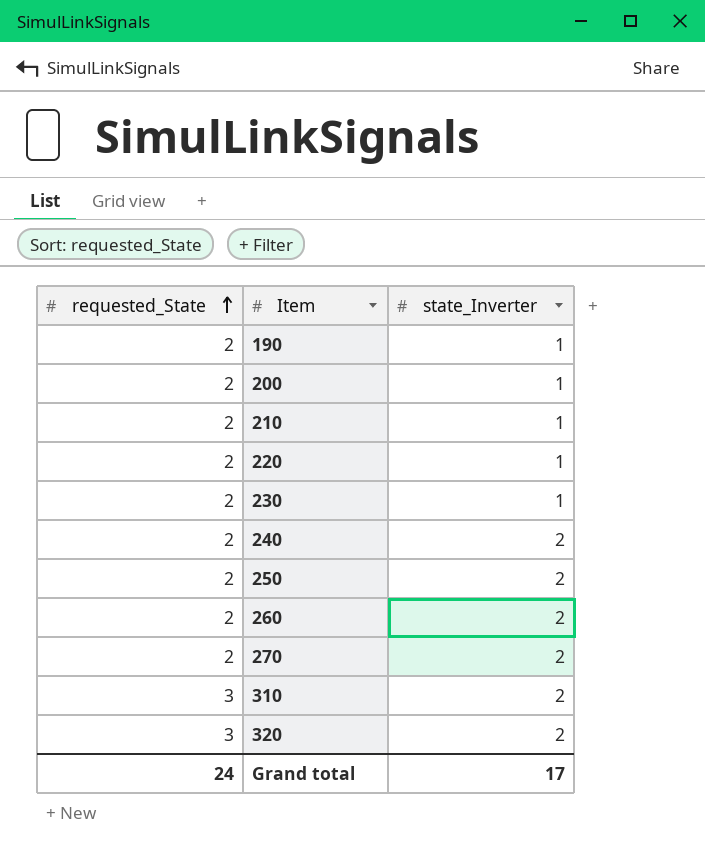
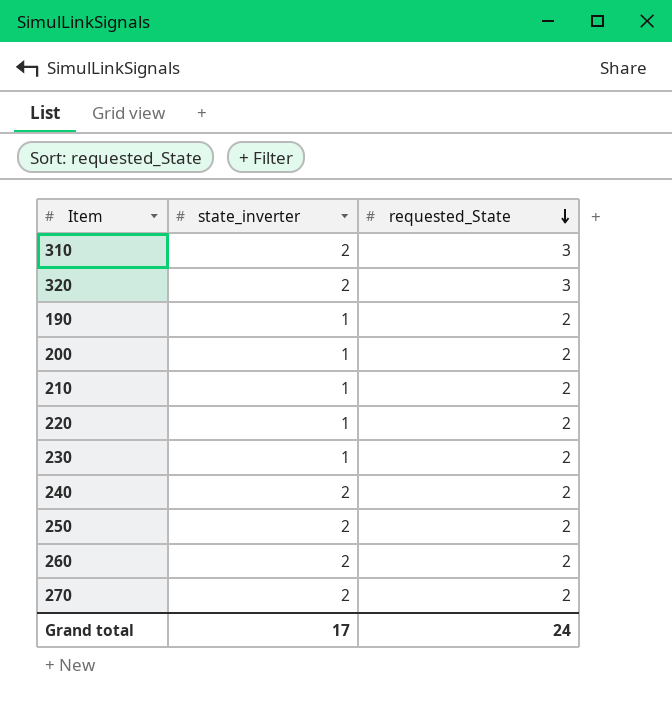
row order: requested_State ascending -> requested_State descending
column name: state_Inverter -> state_inverter
column requested_State | position: 1 -> 3

